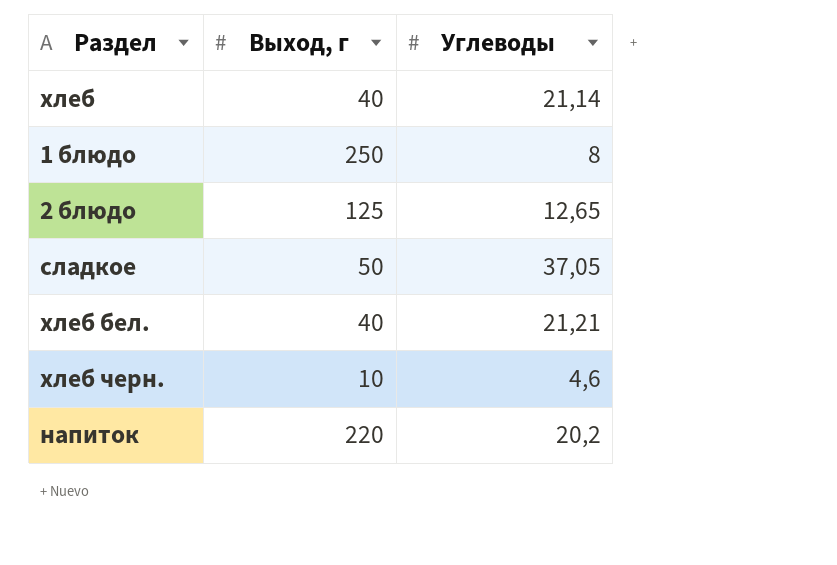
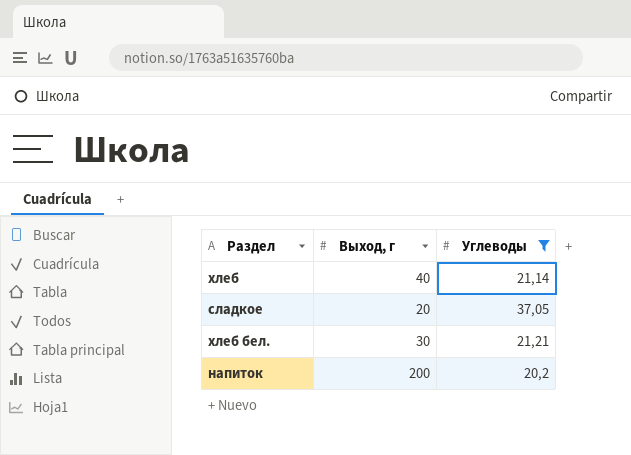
filter: none -> Углеводы >= 20,2
сладкое | Выход, г: 50 -> 20
хлеб бел. | Выход, г: 40 -> 30
напиток | Выход, г: 220 -> 200

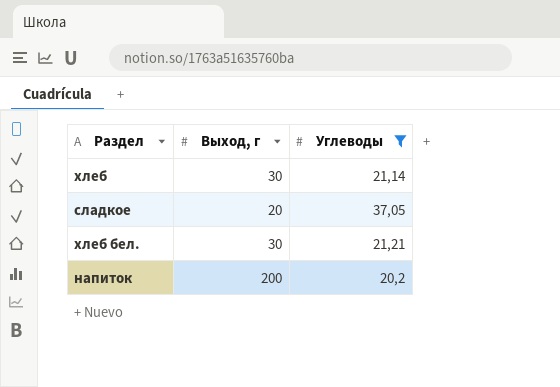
хлеб | Выход, г: 40 -> 30

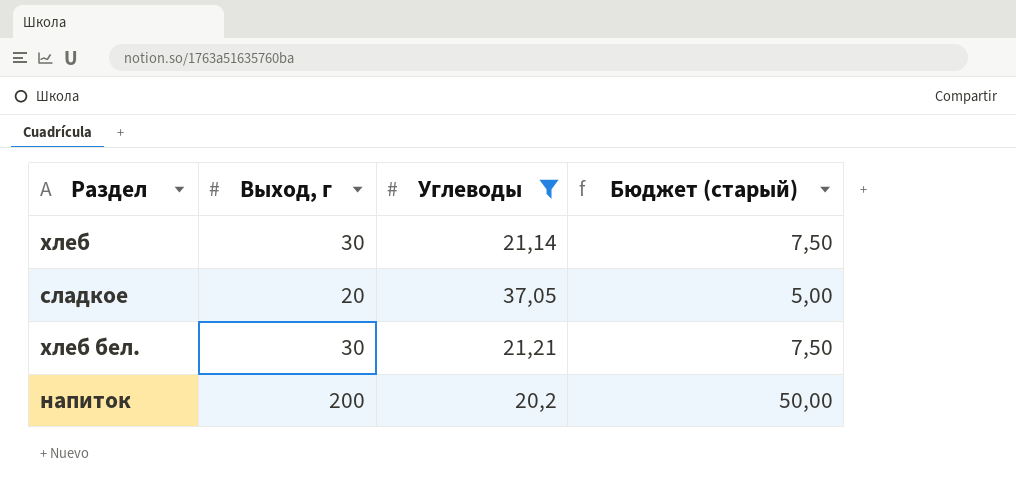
column Бюджет (старый) | formula: none -> [Выход, г] * 0,25

